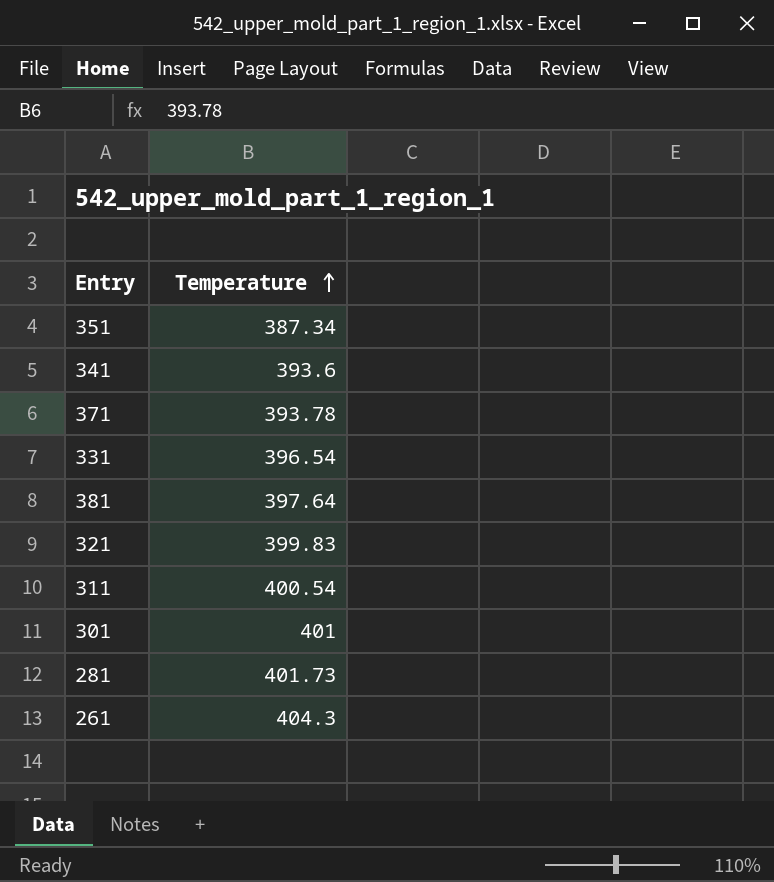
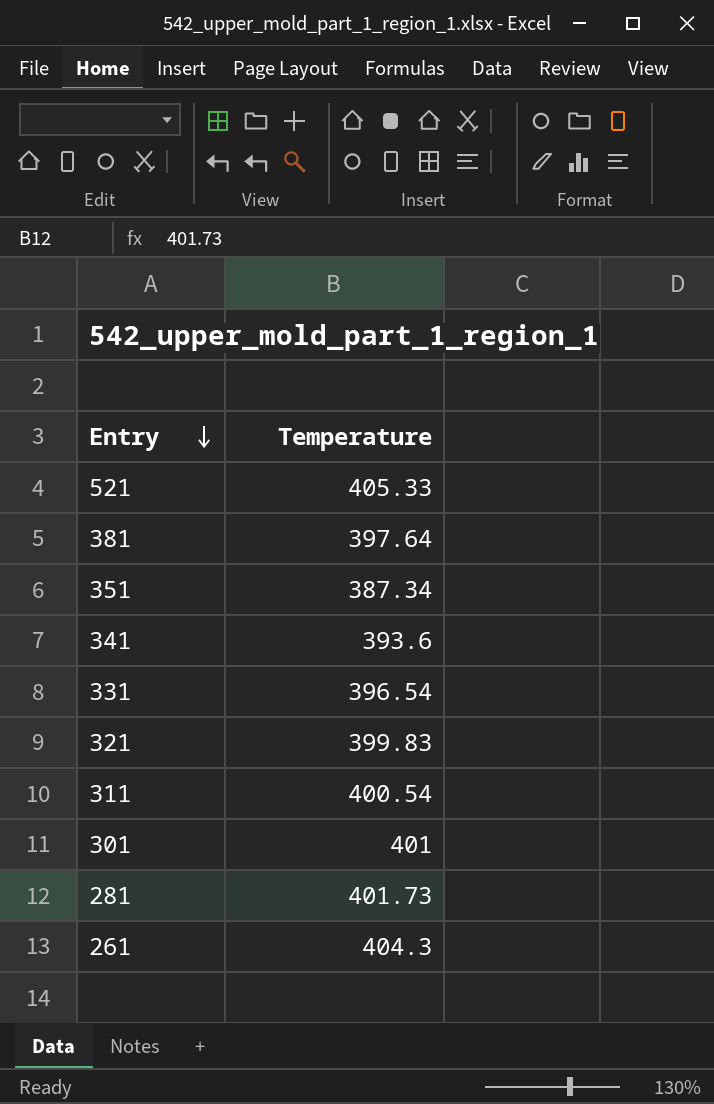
row order: Temperature ascending -> Entry descending
row 371: 393.78 -> none
row 521: none -> 405.33

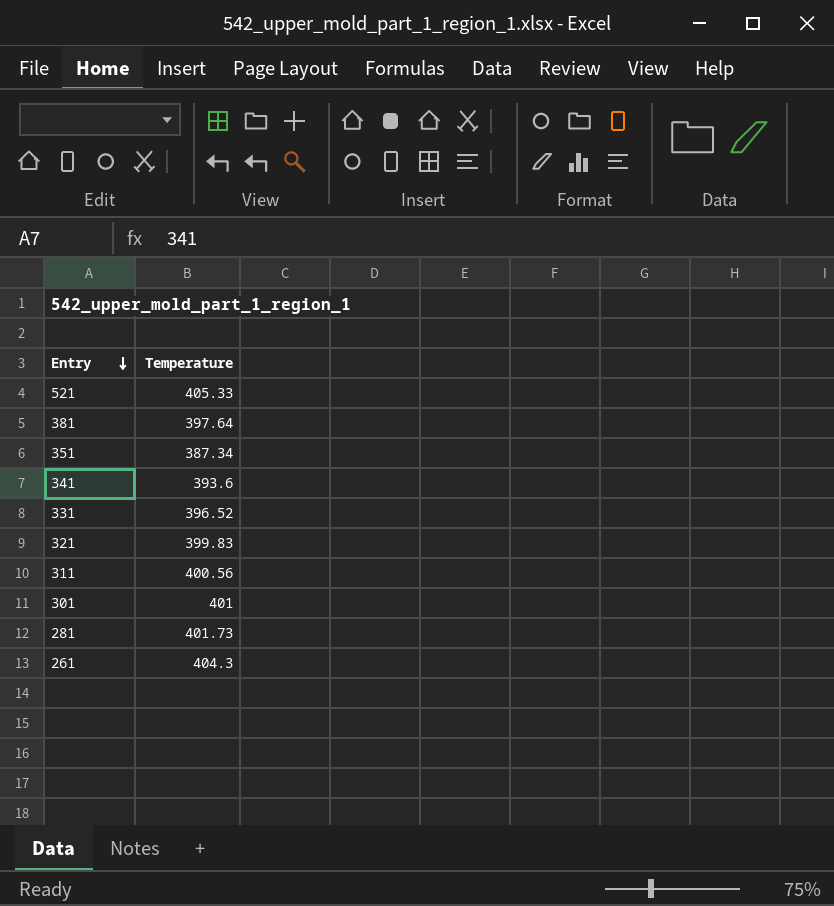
331 | Temperature: 396.54 -> 396.52
311 | Temperature: 400.54 -> 400.56

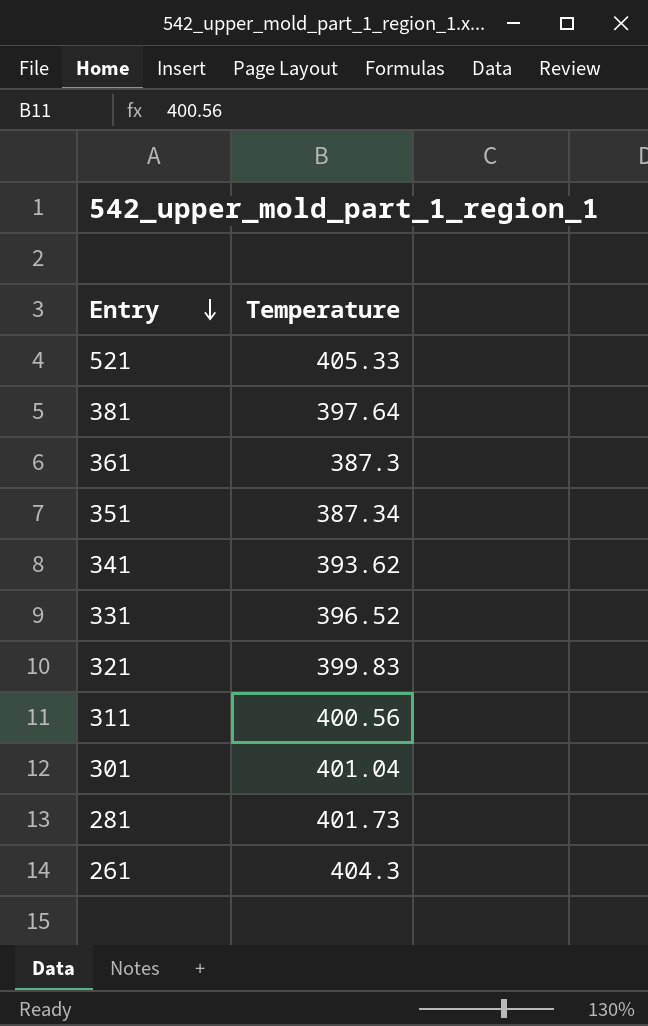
row 361: none -> 387.3
341 | Temperature: 393.6 -> 393.62
301 | Temperature: 401 -> 401.04

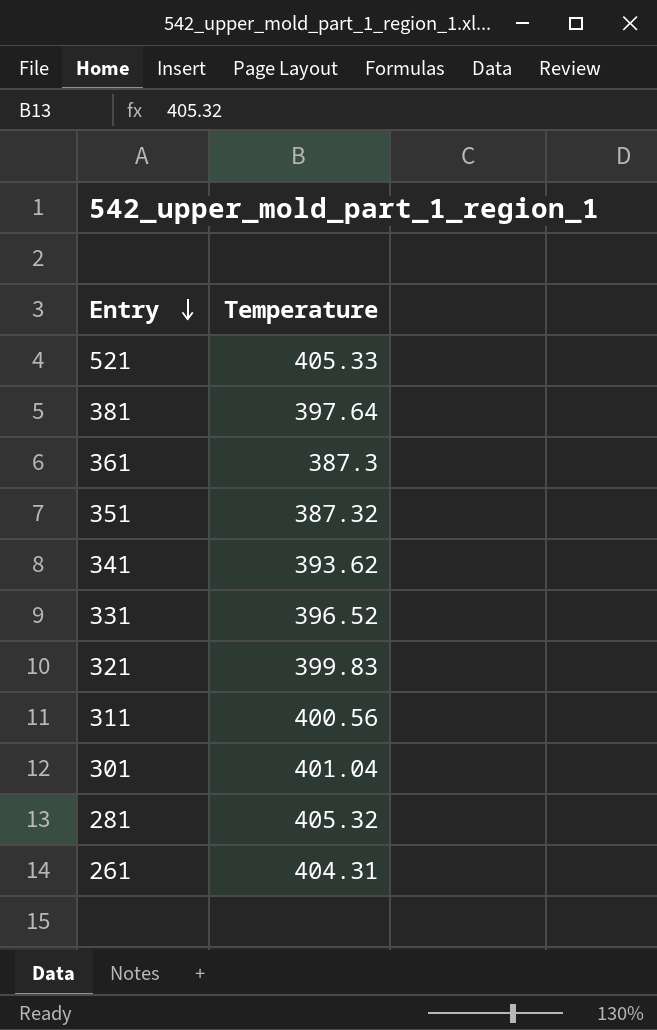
351 | Temperature: 387.34 -> 387.32
281 | Temperature: 401.73 -> 405.32
261 | Temperature: 404.3 -> 404.31

